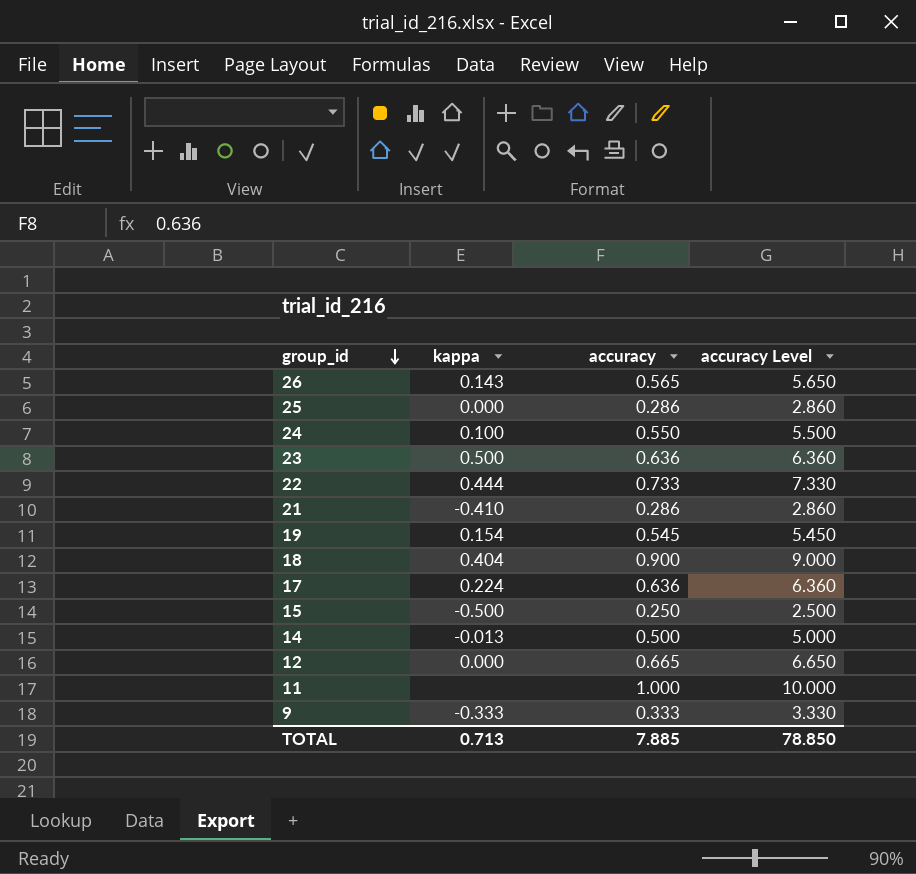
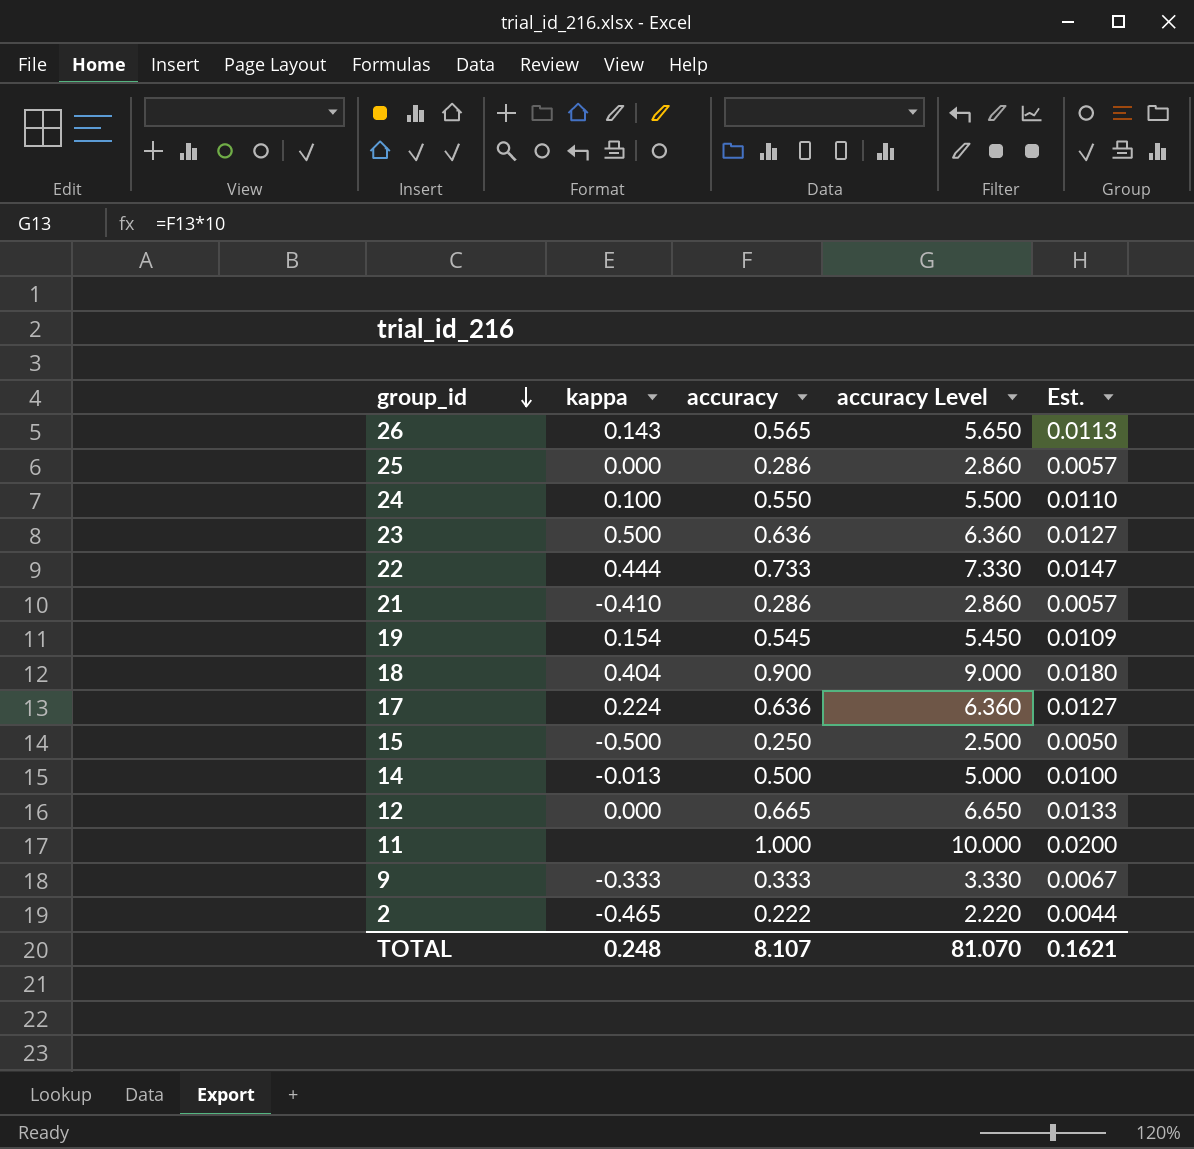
column Est. | formula: none -> [accuracy] * 0.02
row 2: none -> -0.465 | 0.222 | 2.220 | 0.0044
TOTAL | kappa: 0.713 -> 0.248
TOTAL | accuracy: 7.885 -> 8.107
TOTAL | accuracy Level: 78.850 -> 81.070

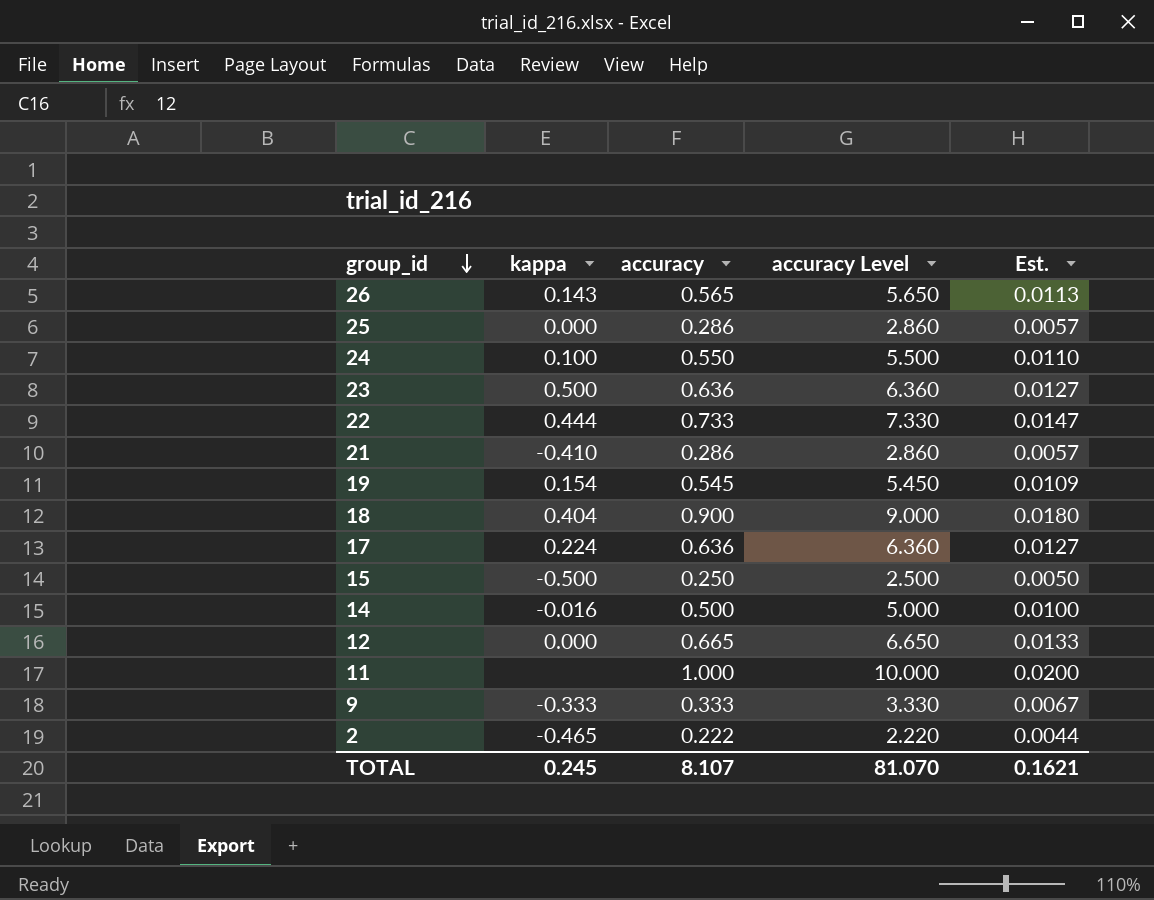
14 | kappa: -0.013 -> -0.016
TOTAL | kappa: 0.248 -> 0.245

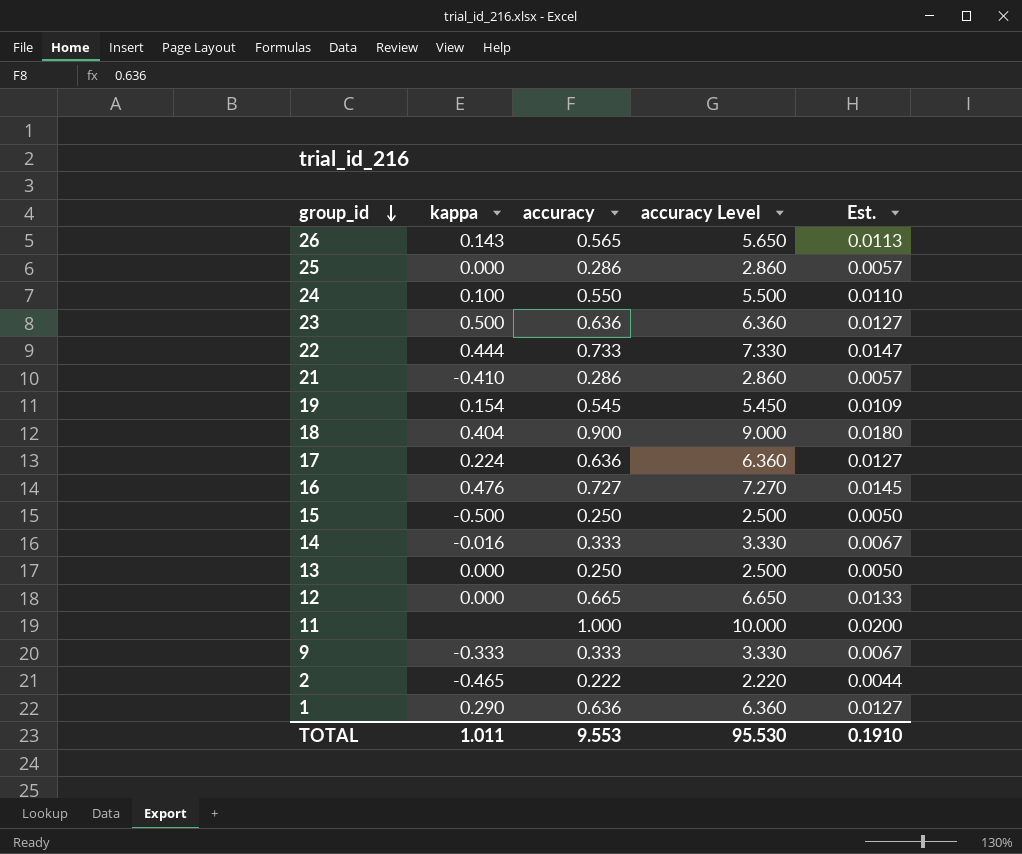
row 16: none -> 0.476 | 0.727 | 7.270 | 0.0145
14 | accuracy: 0.500 -> 0.333
14 | accuracy Level: 5.000 -> 3.330
14 | Est.: 0.0100 -> 0.0067
row 13: none -> 0.000 | 0.250 | 2.500 | 0.0050
row 1: none -> 0.290 | 0.636 | 6.360 | 0.0127
TOTAL | kappa: 0.245 -> 1.011
TOTAL | accuracy: 8.107 -> 9.553
TOTAL | accuracy Level: 81.070 -> 95.530
TOTAL | Est.: 0.1621 -> 0.1910

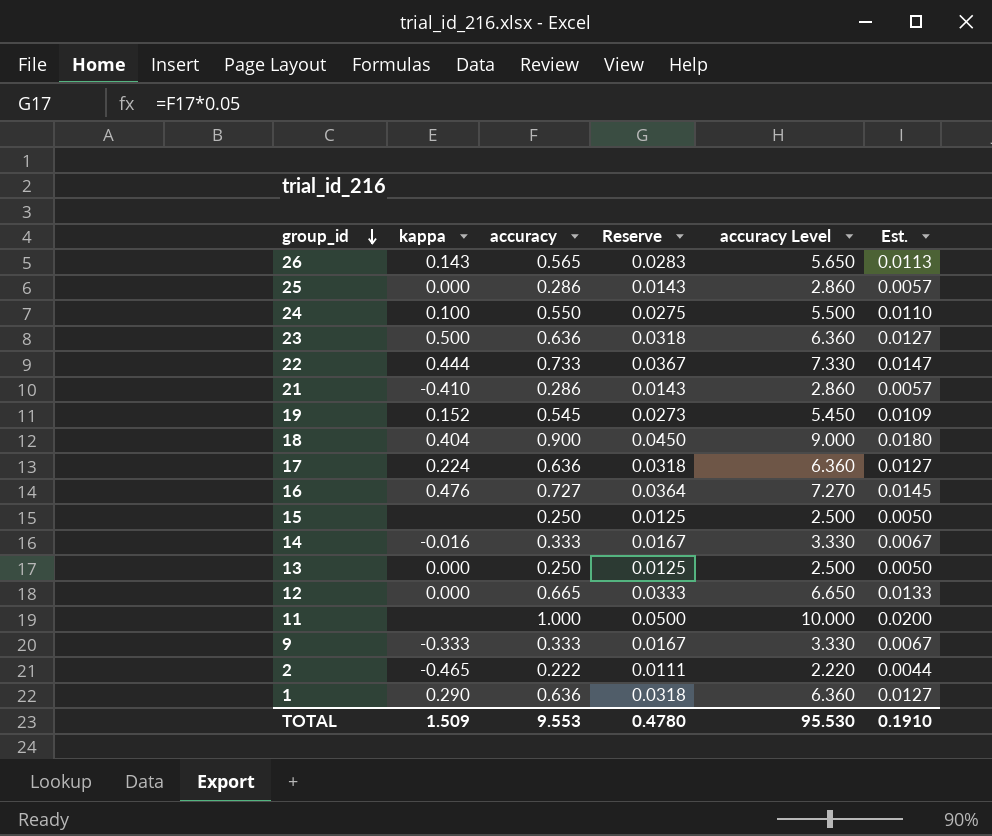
column Reserve | formula: none -> [accuracy] * 0.05
19 | kappa: 0.154 -> 0.152
15 | kappa: -0.500 -> none
TOTAL | kappa: 1.011 -> 1.509

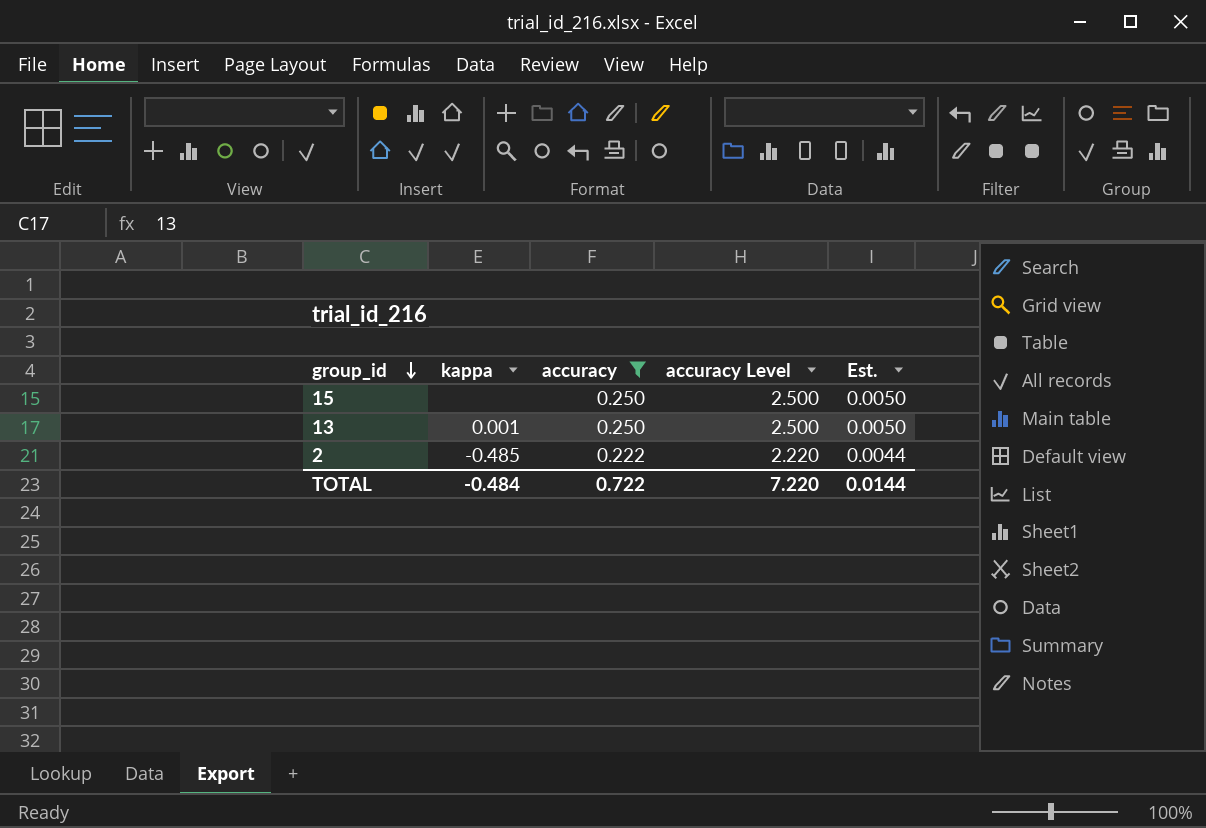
filter: none -> accuracy <= 0.250
column Reserve | formula: [accuracy] * 0.05 -> none
13 | kappa: 0.000 -> 0.001
2 | kappa: -0.465 -> -0.485
TOTAL | kappa: 1.509 -> -0.484
TOTAL | accuracy: 9.553 -> 0.722
TOTAL | accuracy Level: 95.530 -> 7.220
TOTAL | Est.: 0.1910 -> 0.0144

